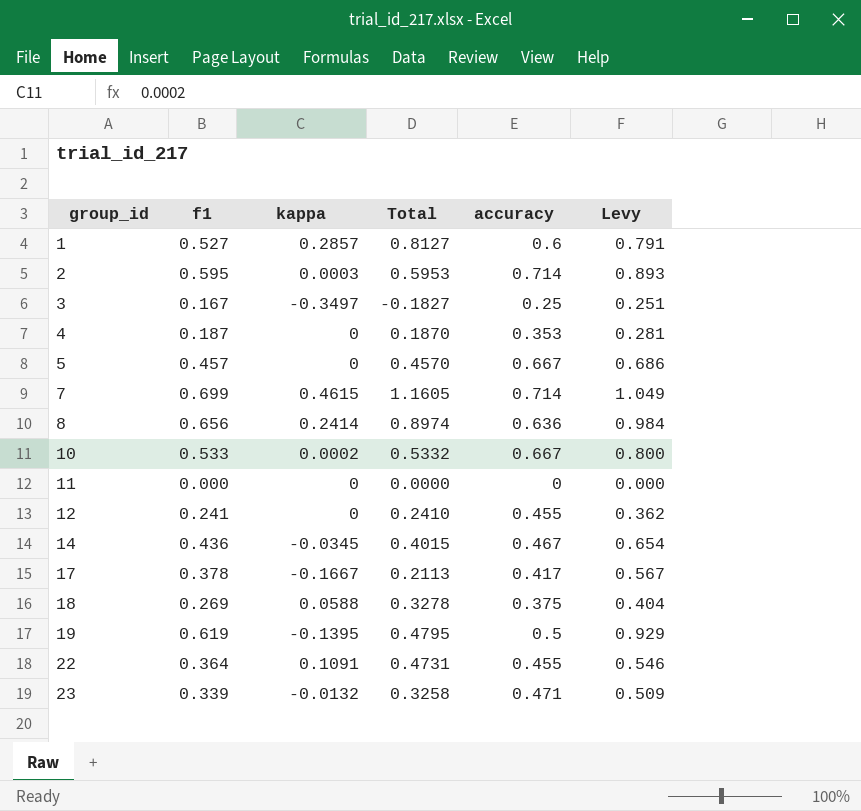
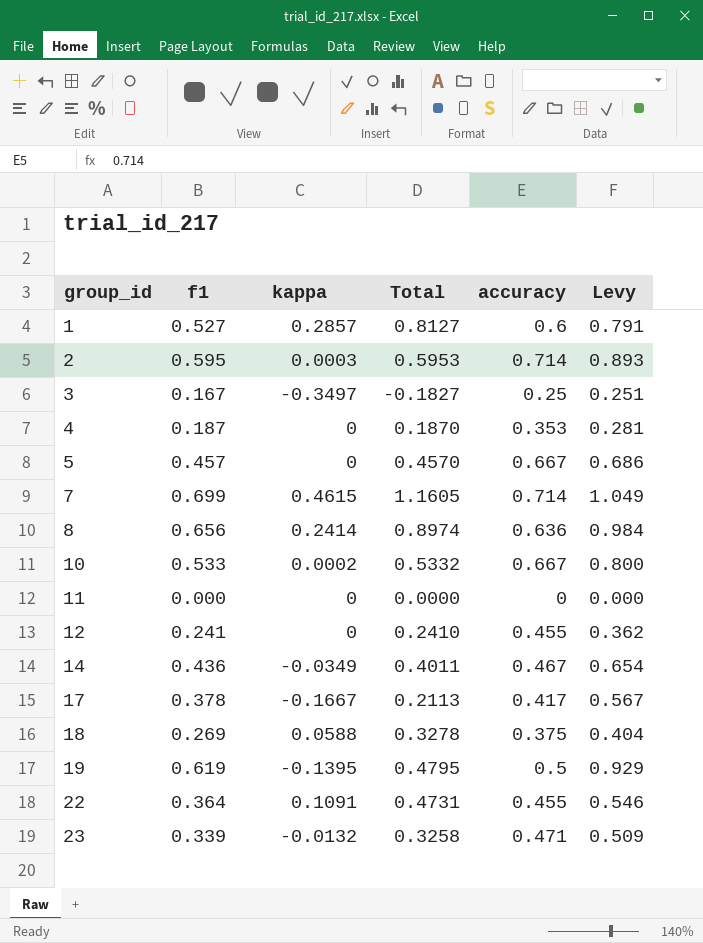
14 | kappa: -0.0345 -> -0.0349
14 | Total: 0.4015 -> 0.4011

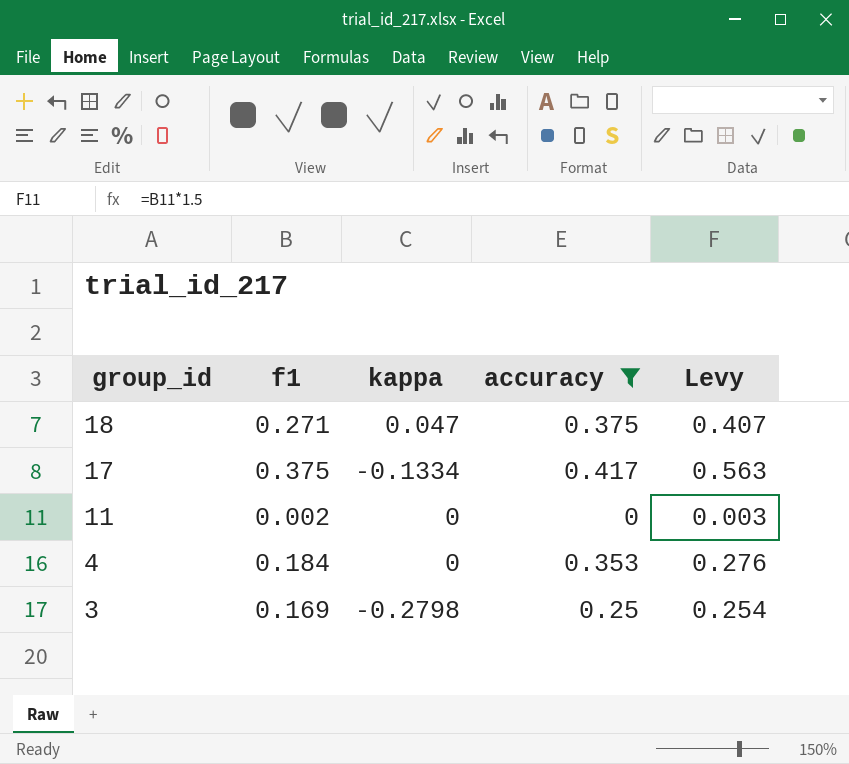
filter: none -> accuracy <= 0.417
row order: group_id ascending -> group_id descending
column Total | formula: [f1] + [kappa] -> none
18 | f1: 0.269 -> 0.271
18 | kappa: 0.0588 -> 0.047
18 | Levy: 0.404 -> 0.407
17 | f1: 0.378 -> 0.375
17 | kappa: -0.1667 -> -0.1334
17 | Levy: 0.567 -> 0.563
11 | f1: 0.000 -> 0.002
11 | Levy: 0.000 -> 0.003
4 | f1: 0.187 -> 0.184
4 | Levy: 0.281 -> 0.276
3 | f1: 0.167 -> 0.169
3 | kappa: -0.3497 -> -0.2798
3 | Levy: 0.251 -> 0.254

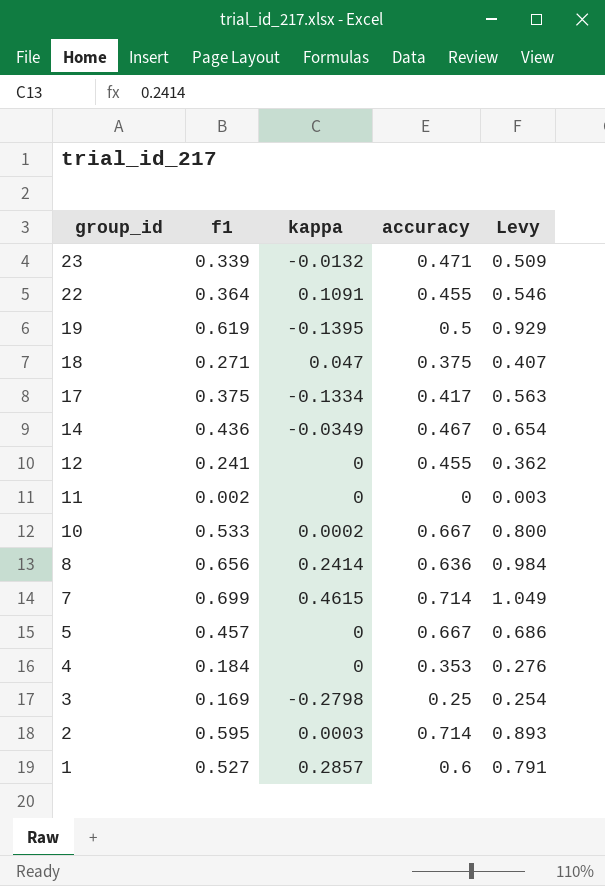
filter: accuracy <= 0.417 -> none

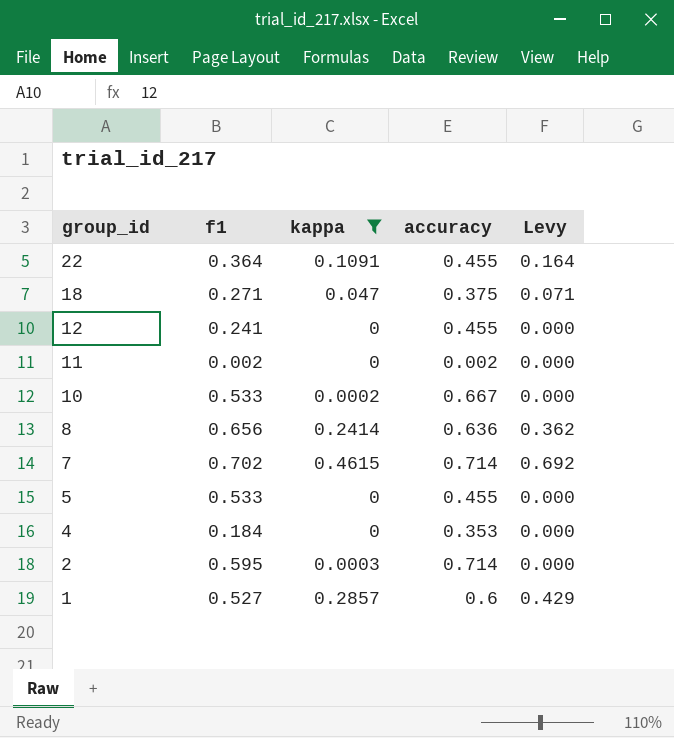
filter: none -> kappa >= 0
column Levy | formula: [f1] * 1.5 -> [kappa] * 1.5
11 | accuracy: 0 -> 0.002
7 | f1: 0.699 -> 0.702
5 | f1: 0.457 -> 0.533
5 | accuracy: 0.667 -> 0.455

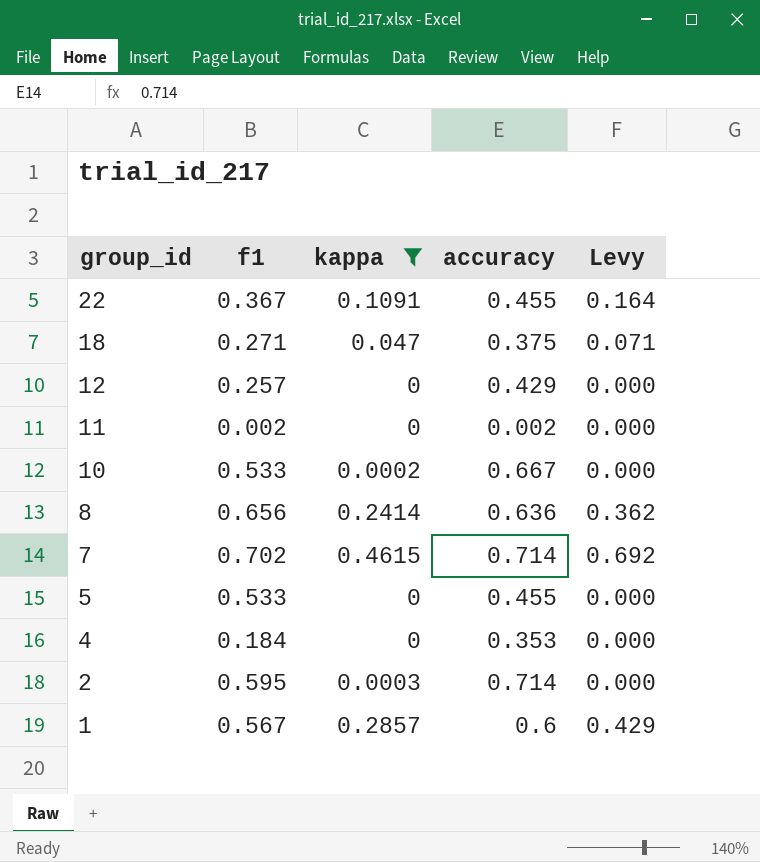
22 | f1: 0.364 -> 0.367
12 | f1: 0.241 -> 0.257
12 | accuracy: 0.455 -> 0.429
1 | f1: 0.527 -> 0.567

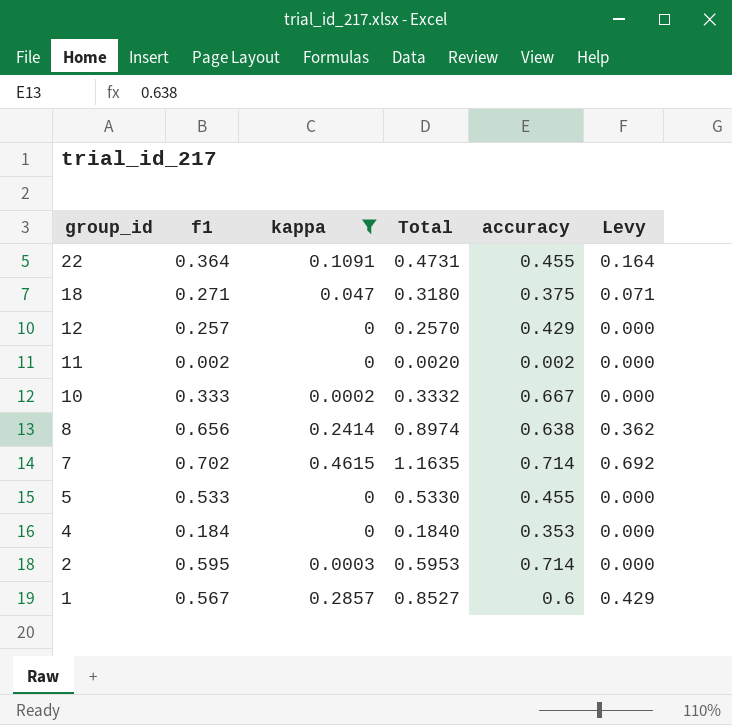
column Total | formula: none -> [f1] + [kappa]
22 | f1: 0.367 -> 0.364
10 | f1: 0.533 -> 0.333
8 | accuracy: 0.636 -> 0.638

